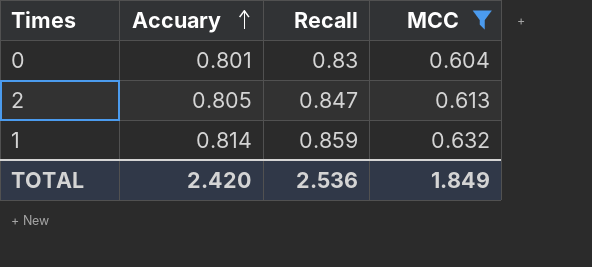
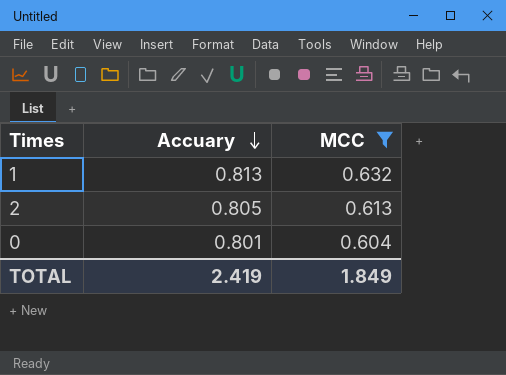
row order: Accuary ascending -> Accuary descending
column Recall | position: 3 -> none
1 | Accuary: 0.814 -> 0.813
TOTAL | Accuary: 2.420 -> 2.419

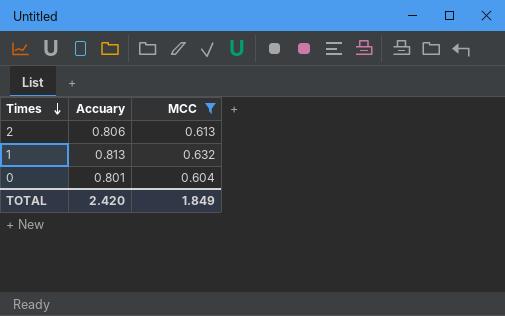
row order: Accuary descending -> Times descending
2 | Accuary: 0.805 -> 0.806
TOTAL | Accuary: 2.419 -> 2.420

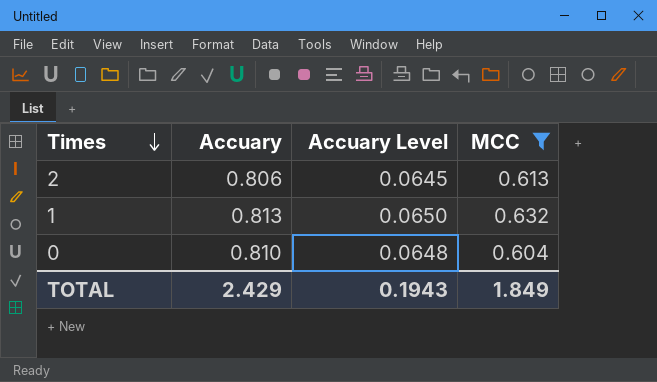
column Accuary Level | formula: none -> [Accuary] * 0.08
0 | Accuary: 0.801 -> 0.810
TOTAL | Accuary: 2.420 -> 2.429

